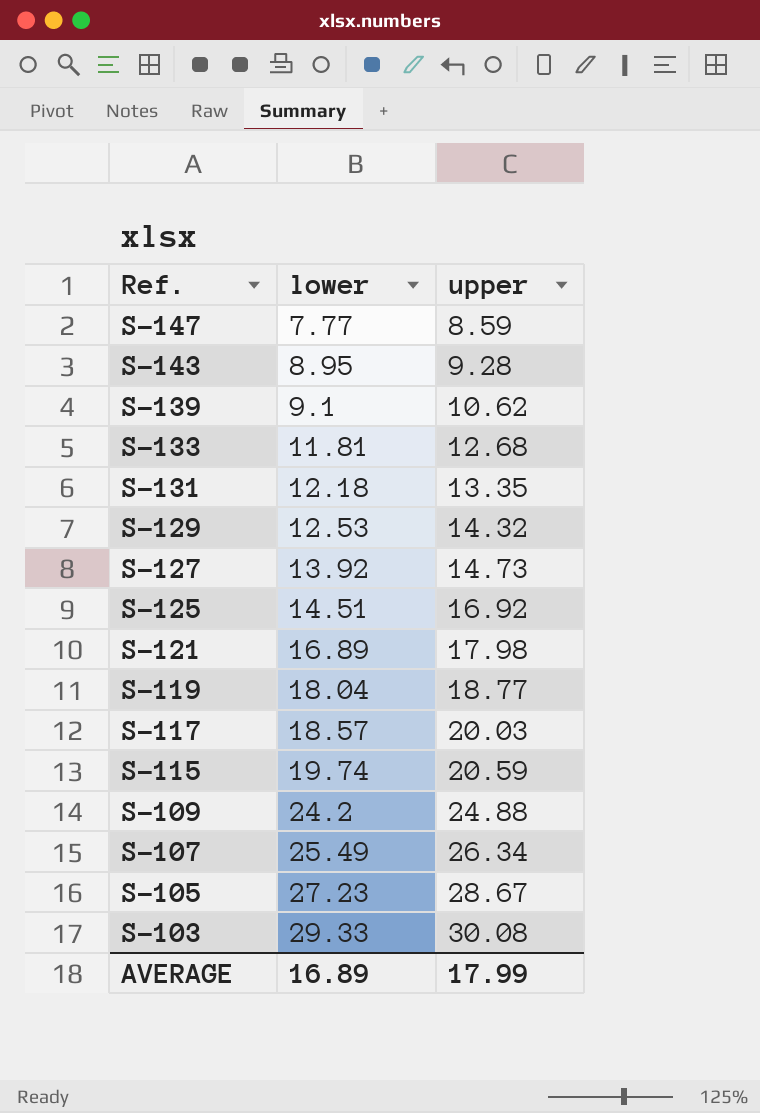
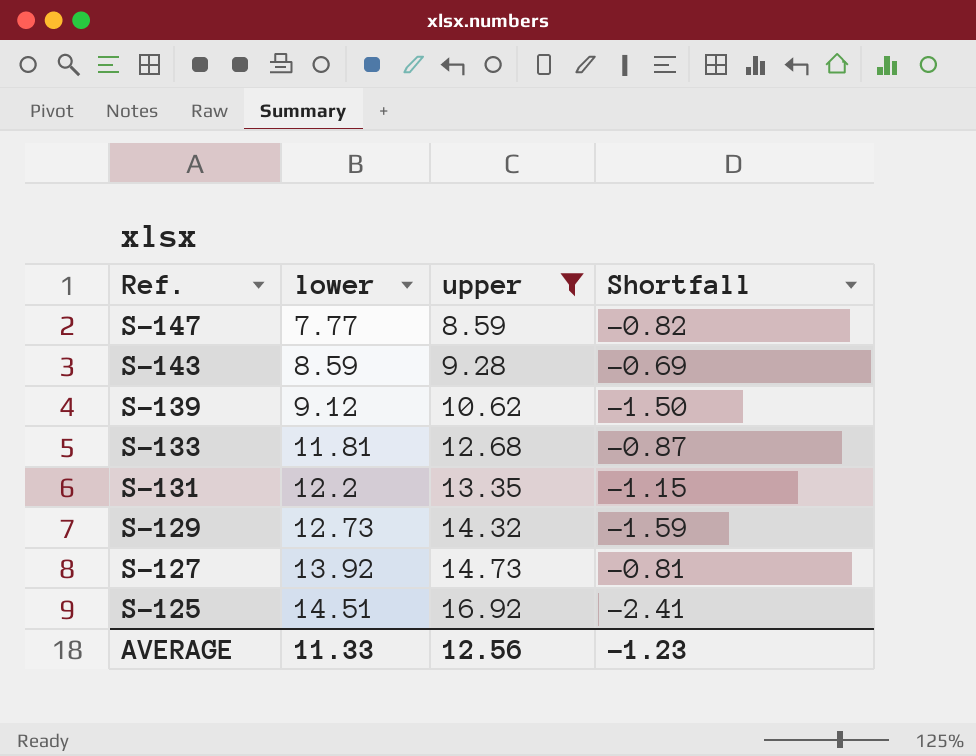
filter: none -> upper <= 16.92
column Shortfall | formula: none -> [lower] - [upper]
S-143 | lower: 8.95 -> 8.59
S-139 | lower: 9.1 -> 9.12
S-131 | lower: 12.18 -> 12.2
S-129 | lower: 12.53 -> 12.73
AVERAGE | lower: 16.89 -> 11.33
AVERAGE | upper: 17.99 -> 12.56

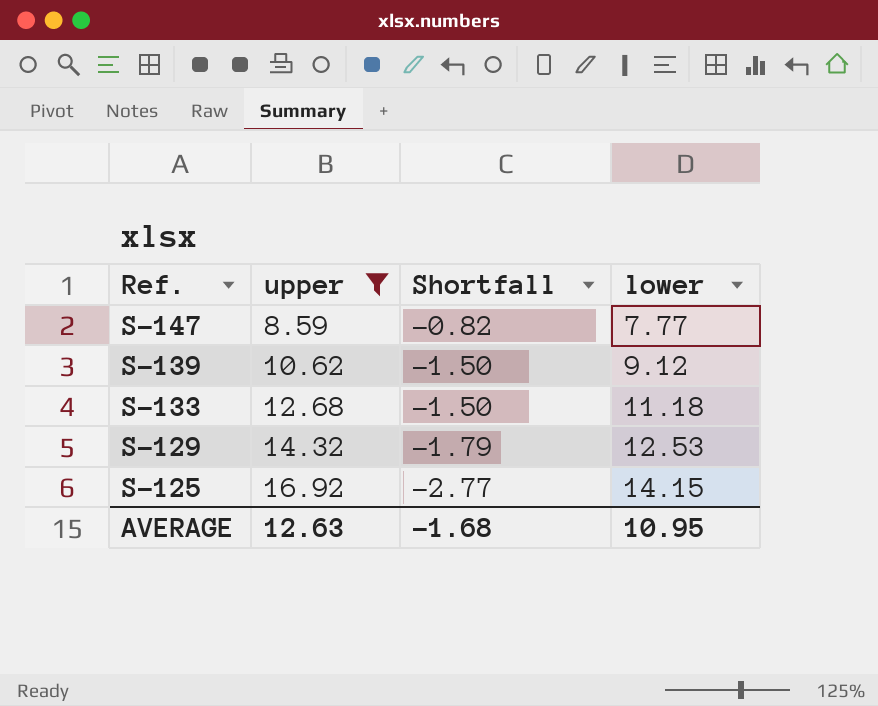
column lower | position: 2 -> 4
row S-143: 8.59 | 9.28 | -0.69 -> none
row S-131: 12.2 | 13.35 | -1.15 -> none
row S-127: 13.92 | 14.73 | -0.81 -> none
S-133 | Shortfall: -0.87 -> -1.50
S-133 | lower: 11.81 -> 11.18
S-129 | Shortfall: -1.59 -> -1.79
S-129 | lower: 12.73 -> 12.53
S-125 | Shortfall: -2.41 -> -2.77
S-125 | lower: 14.51 -> 14.15
AVERAGE | upper: 12.56 -> 12.63
AVERAGE | Shortfall: -1.23 -> -1.68
AVERAGE | lower: 11.33 -> 10.95

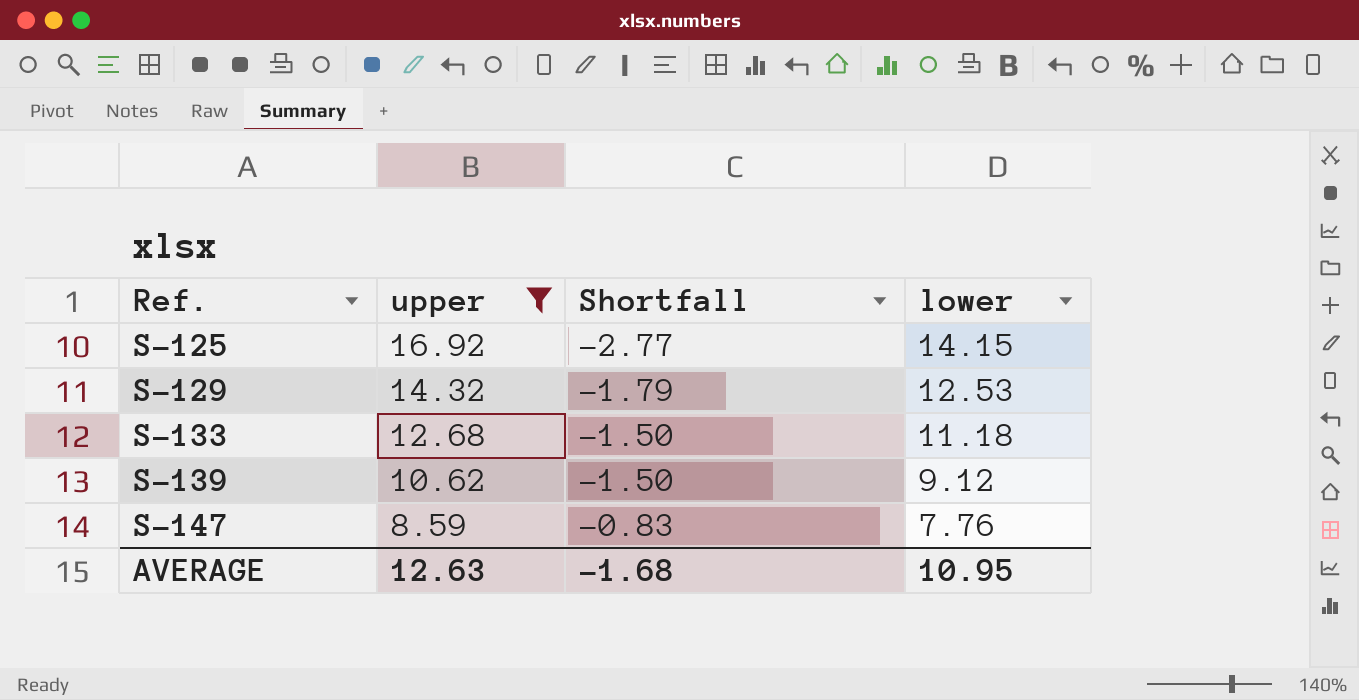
row order: Ref. descending -> Ref. ascending
S-147 | Shortfall: -0.82 -> -0.83
S-147 | lower: 7.77 -> 7.76

